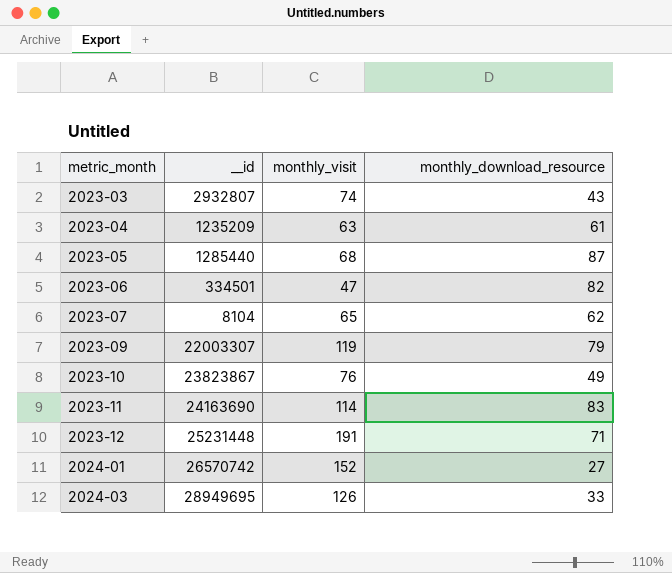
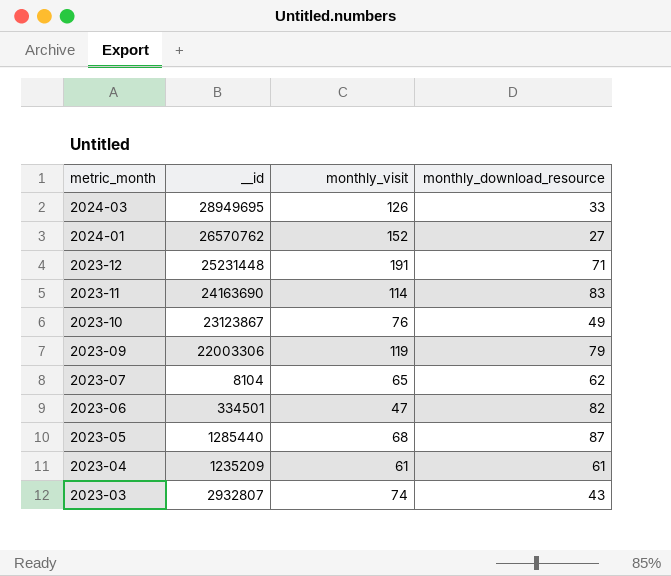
row order: metric_month ascending -> metric_month descending
2024-01 | __id: 26570742 -> 26570762
2023-10 | __id: 23823867 -> 23123867
2023-09 | __id: 22003307 -> 22003306
2023-04 | monthly_visit: 63 -> 61

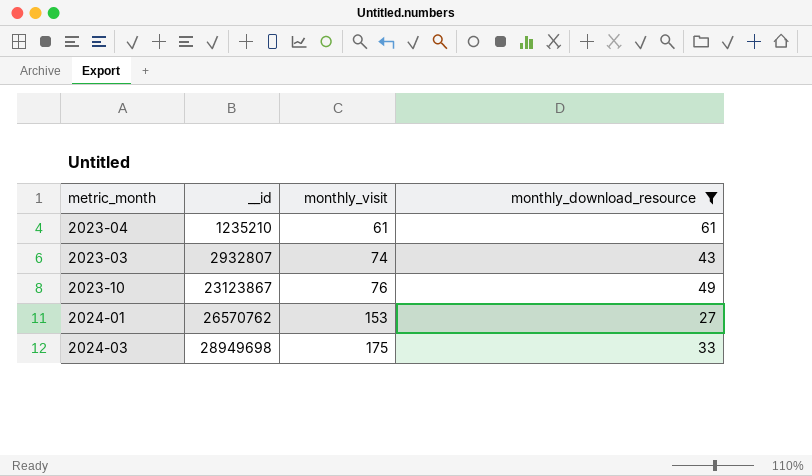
filter: none -> monthly_download_resource <= 61
row order: metric_month descending -> __id ascending
2023-04 | __id: 1235209 -> 1235210
2024-01 | monthly_visit: 152 -> 153
2024-03 | __id: 28949695 -> 28949698
2024-03 | monthly_visit: 126 -> 175

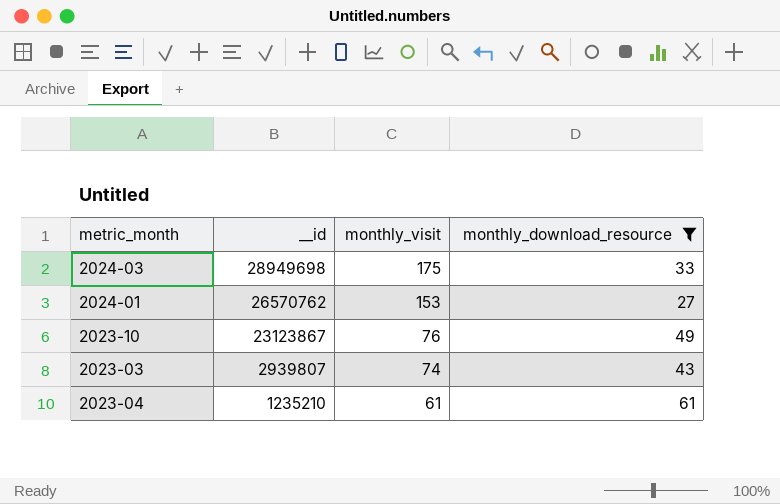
row order: __id ascending -> __id descending
2023-03 | __id: 2932807 -> 2939807

